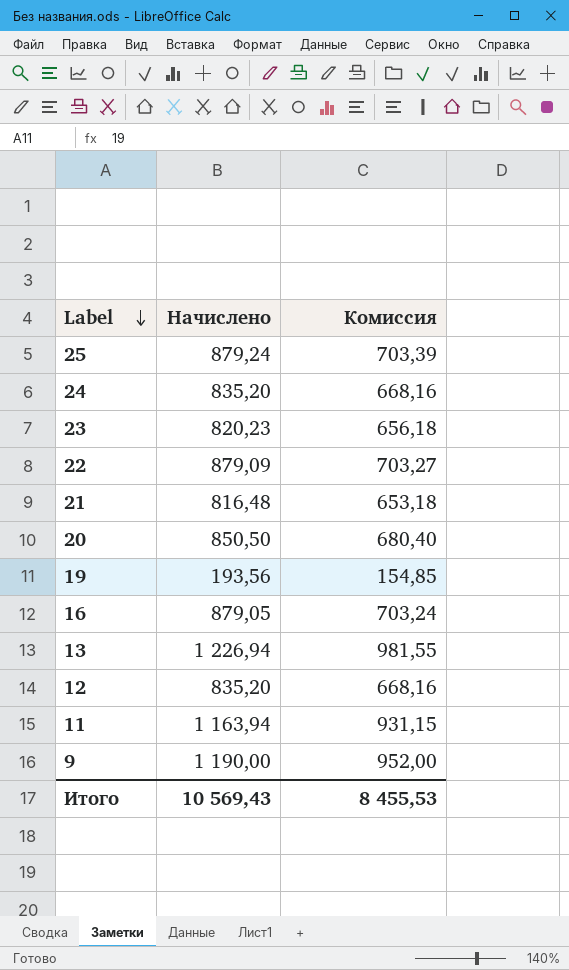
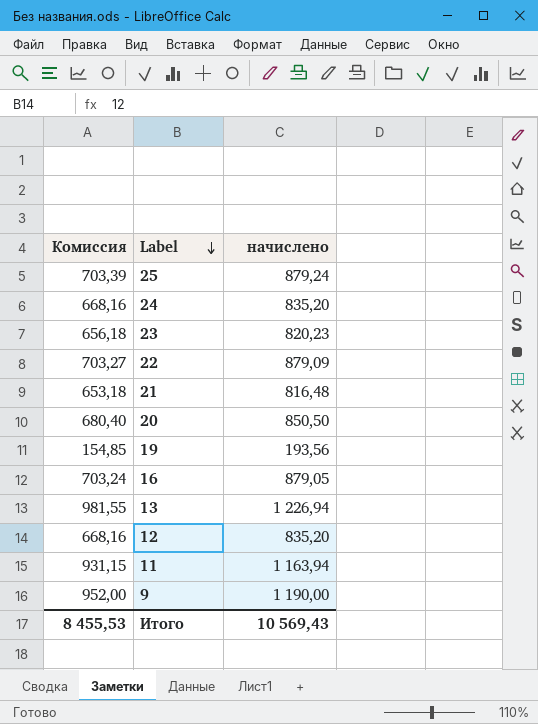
column Комиссия | position: 3 -> 1
column name: Начислено -> начислено

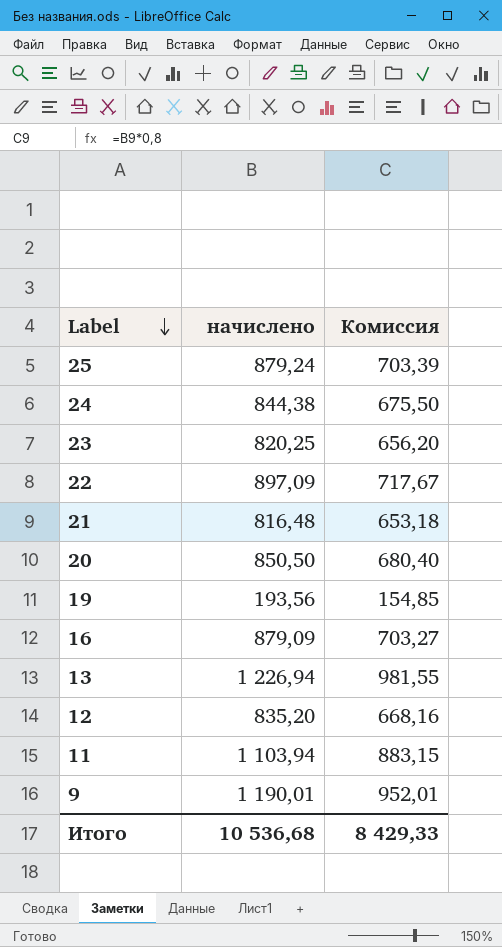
column Комиссия | position: 1 -> 3
24 | начислено: 835,20 -> 844,38
24 | Комиссия: 668,16 -> 675,50
23 | начислено: 820,23 -> 820,25
23 | Комиссия: 656,18 -> 656,20
22 | начислено: 879,09 -> 897,09
22 | Комиссия: 703,27 -> 717,67
16 | начислено: 879,05 -> 879,09
16 | Комиссия: 703,24 -> 703,27
11 | начислено: 1 163,94 -> 1 103,94
11 | Комиссия: 931,15 -> 883,15
9 | начислено: 1 190,00 -> 1 190,01
9 | Комиссия: 952,00 -> 952,01
Итого | начислено: 10 569,43 -> 10 536,68
Итого | Комиссия: 8 455,53 -> 8 429,33

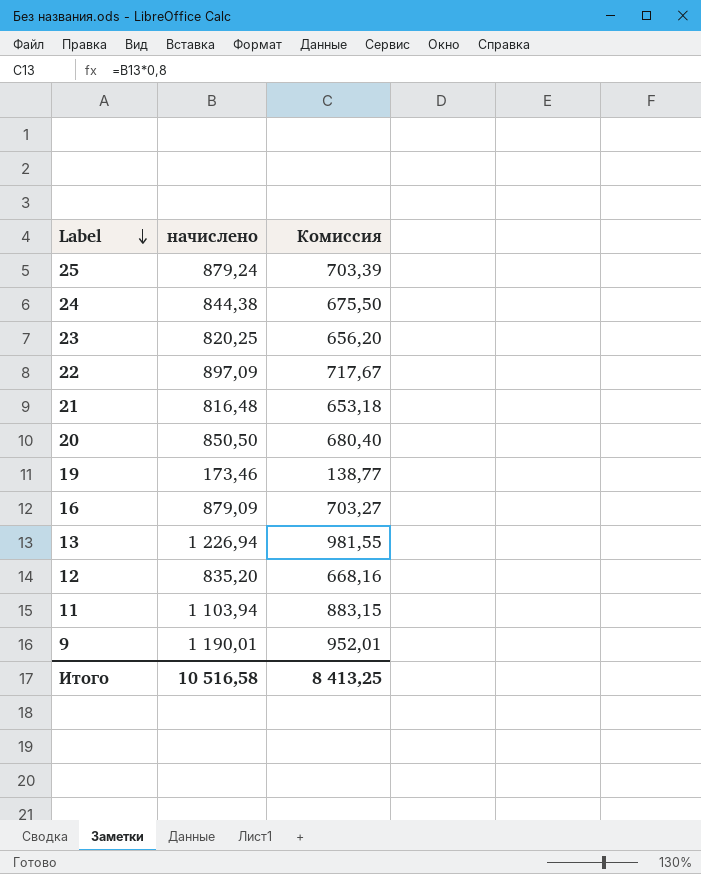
19 | начислено: 193,56 -> 173,46
19 | Комиссия: 154,85 -> 138,77
Итого | начислено: 10 536,68 -> 10 516,58
Итого | Комиссия: 8 429,33 -> 8 413,25

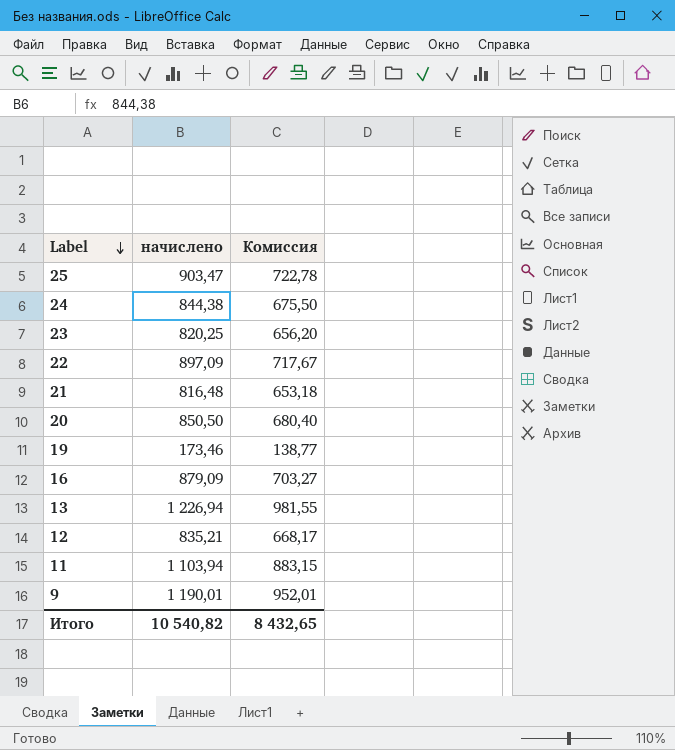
25 | начислено: 879,24 -> 903,47
25 | Комиссия: 703,39 -> 722,78
12 | начислено: 835,20 -> 835,21
12 | Комиссия: 668,16 -> 668,17
Итого | начислено: 10 516,58 -> 10 540,82
Итого | Комиссия: 8 413,25 -> 8 432,65

